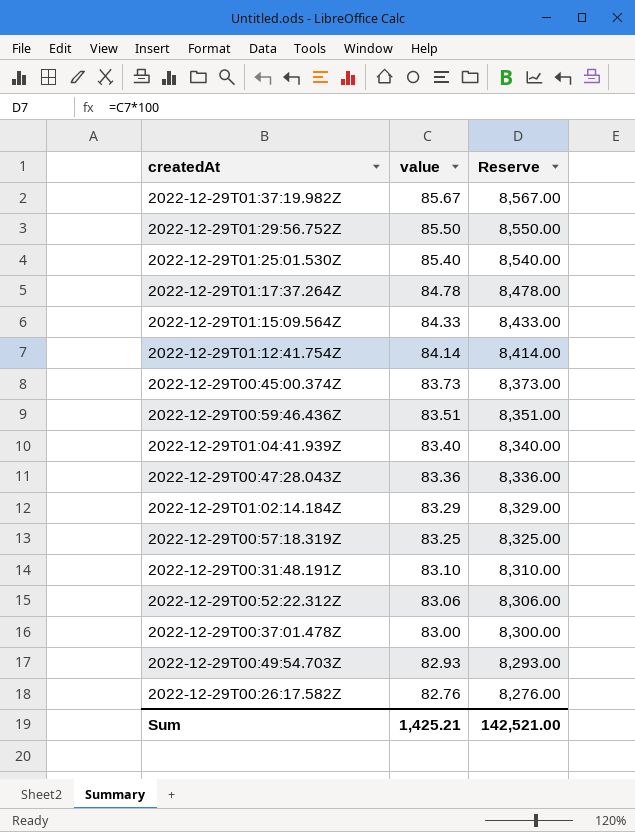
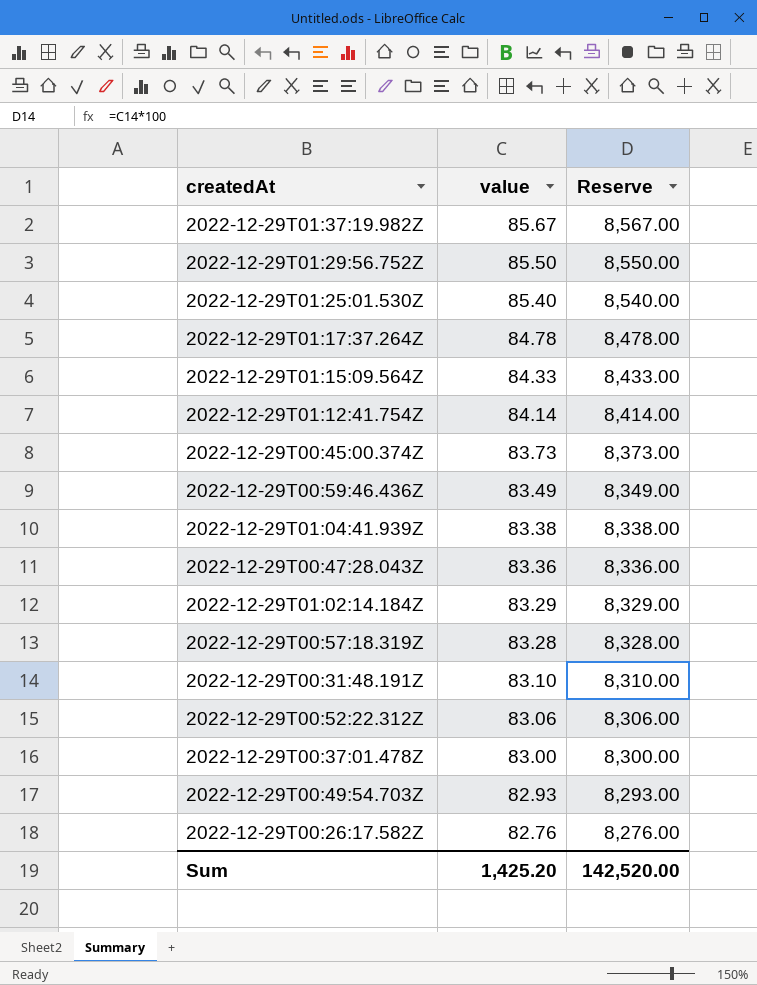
2022-12-29T00:59:46.436Z | value: 83.51 -> 83.49
2022-12-29T00:59:46.436Z | Reserve: 8,351.00 -> 8,349.00
2022-12-29T01:04:41.939Z | value: 83.40 -> 83.38
2022-12-29T01:04:41.939Z | Reserve: 8,340.00 -> 8,338.00
2022-12-29T00:57:18.319Z | value: 83.25 -> 83.28
2022-12-29T00:57:18.319Z | Reserve: 8,325.00 -> 8,328.00
Sum | value: 1,425.21 -> 1,425.20
Sum | Reserve: 142,521.00 -> 142,520.00

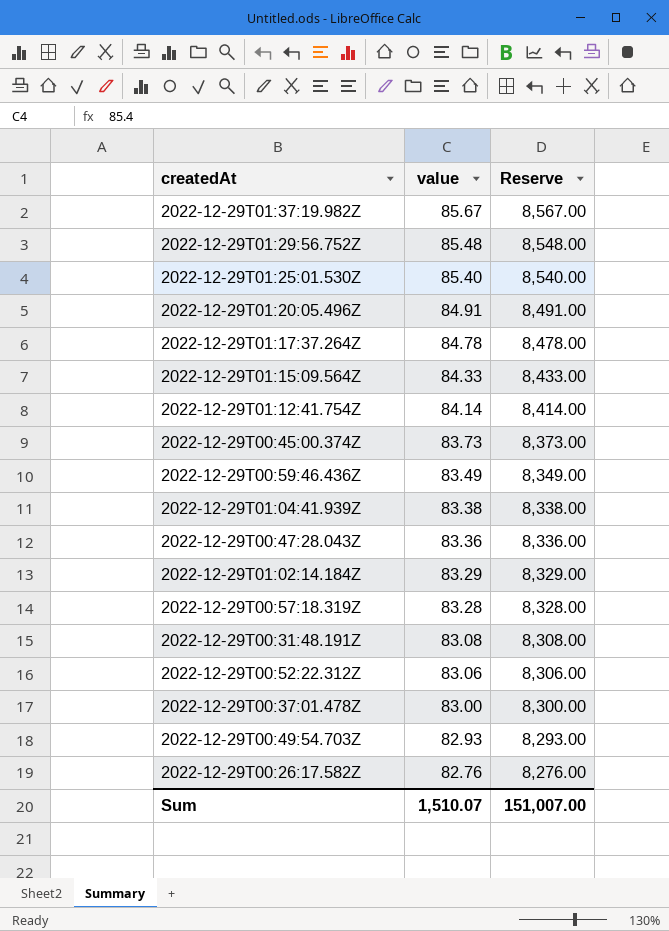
2022-12-29T01:29:56.752Z | value: 85.50 -> 85.48
2022-12-29T01:29:56.752Z | Reserve: 8,550.00 -> 8,548.00
row 2022-12-29T01:20:05.496Z: none -> 84.91 | 8,491.00
2022-12-29T00:31:48.191Z | value: 83.10 -> 83.08
2022-12-29T00:31:48.191Z | Reserve: 8,310.00 -> 8,308.00
Sum | value: 1,425.20 -> 1,510.07
Sum | Reserve: 142,520.00 -> 151,007.00

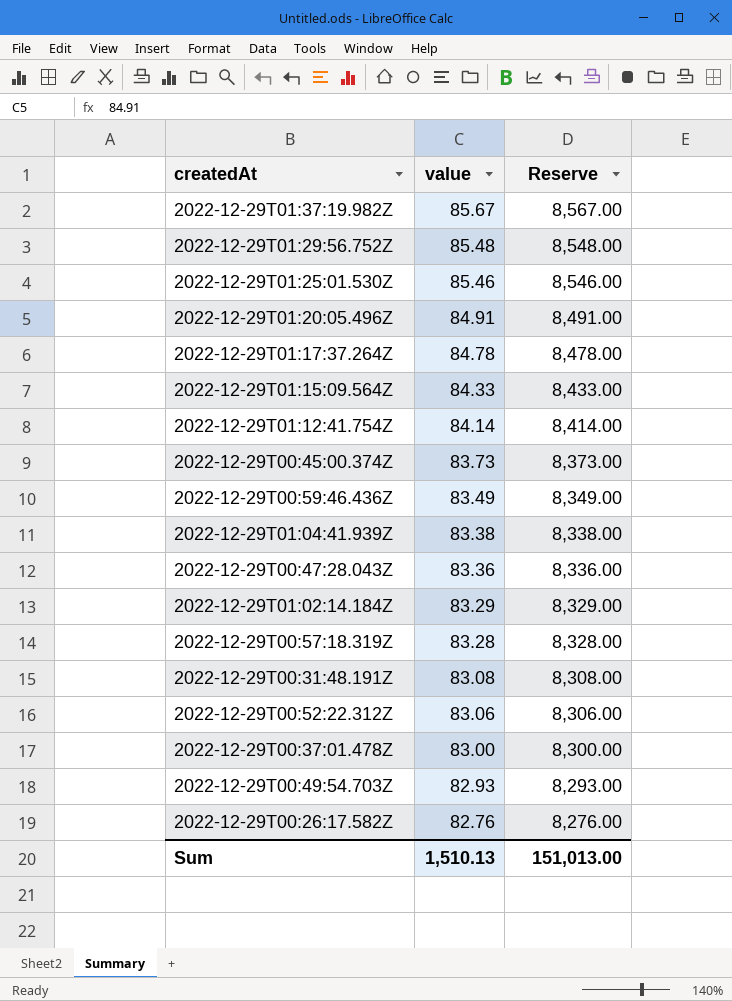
2022-12-29T01:25:01.530Z | value: 85.40 -> 85.46
2022-12-29T01:25:01.530Z | Reserve: 8,540.00 -> 8,546.00
Sum | value: 1,510.07 -> 1,510.13
Sum | Reserve: 151,007.00 -> 151,013.00

